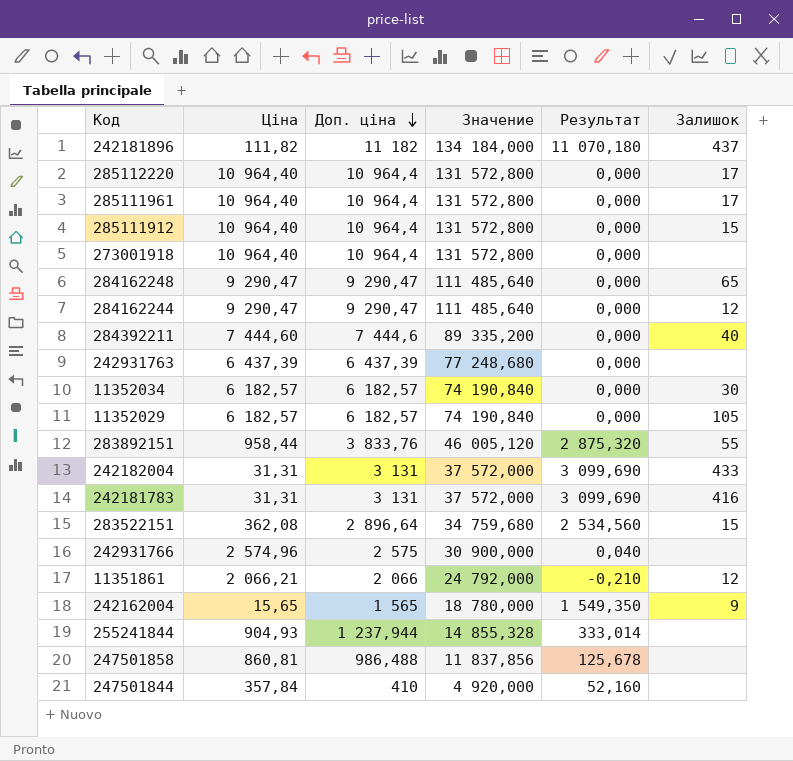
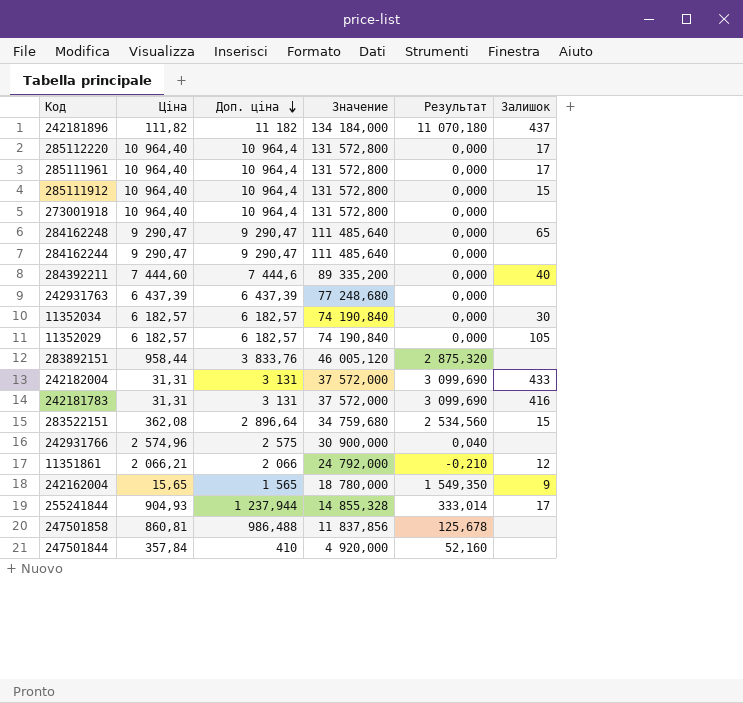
284162244 | Залишок: 12 -> none
283892151 | Залишок: 55 -> none
255241844 | Залишок: none -> 17

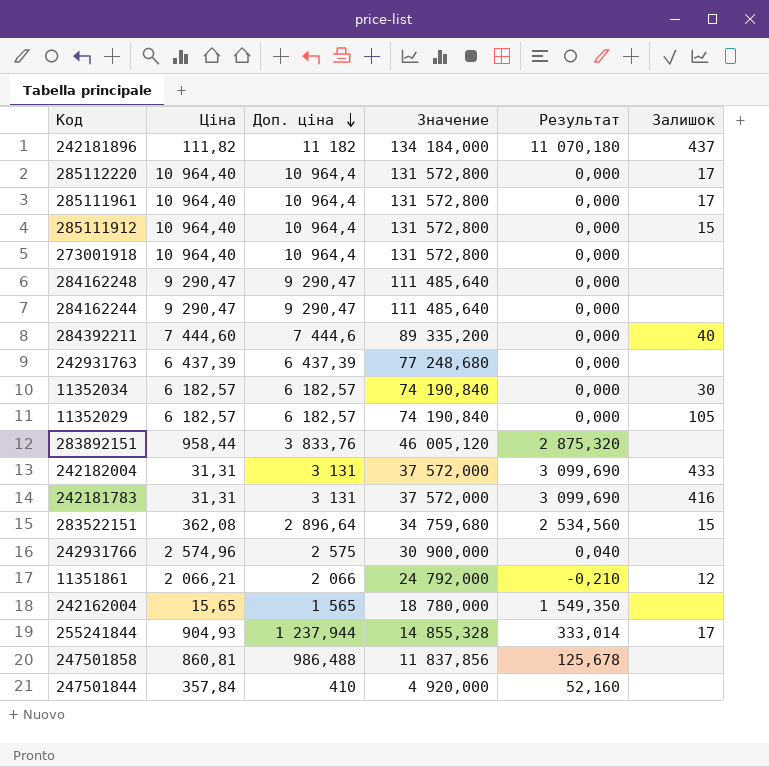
284162248 | Залишок: 65 -> none
242162004 | Залишок: 9 -> none

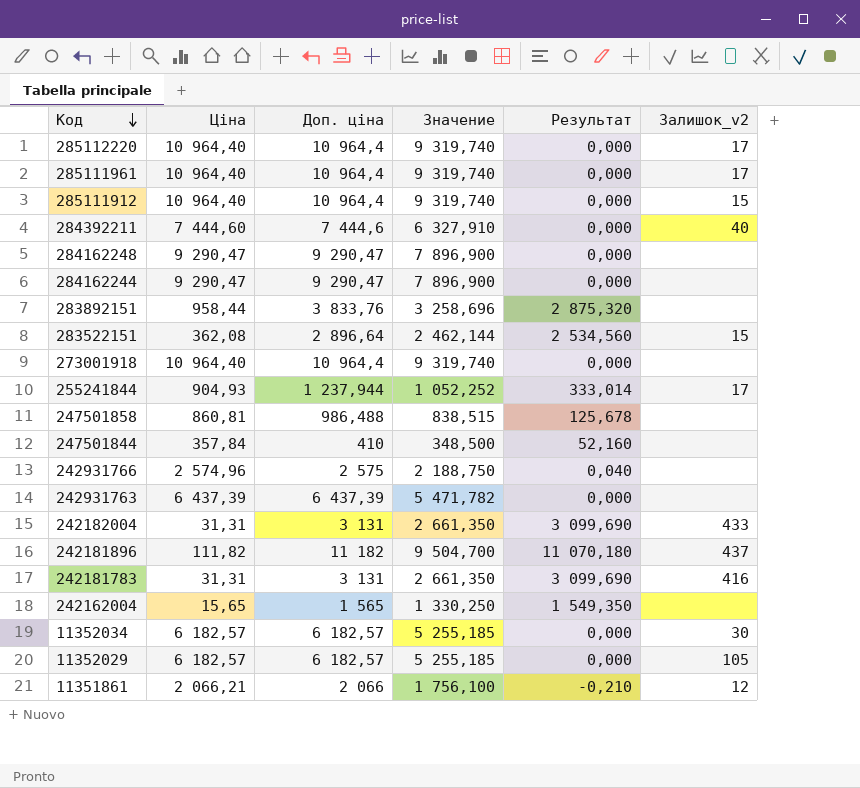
row order: Доп. ціна descending -> Код descending
column Значение | formula: [Доп. ціна] * 12 -> [Доп. ціна] * 0,85
column name: Залишок -> Залишок_v2

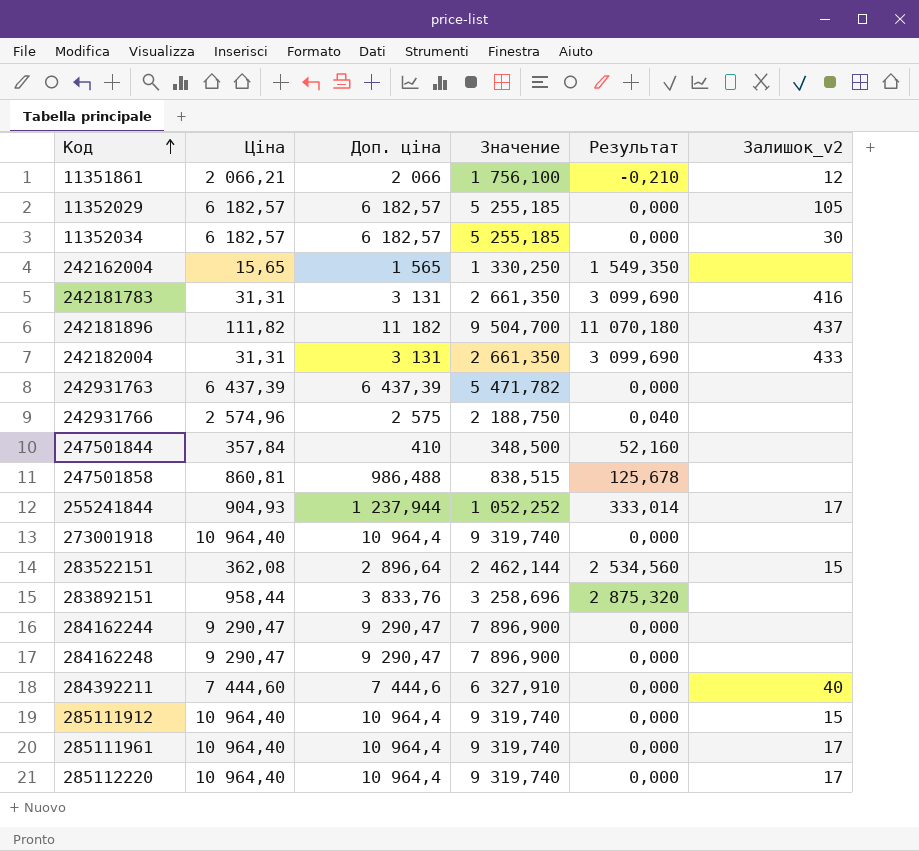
row order: Код descending -> Код ascending

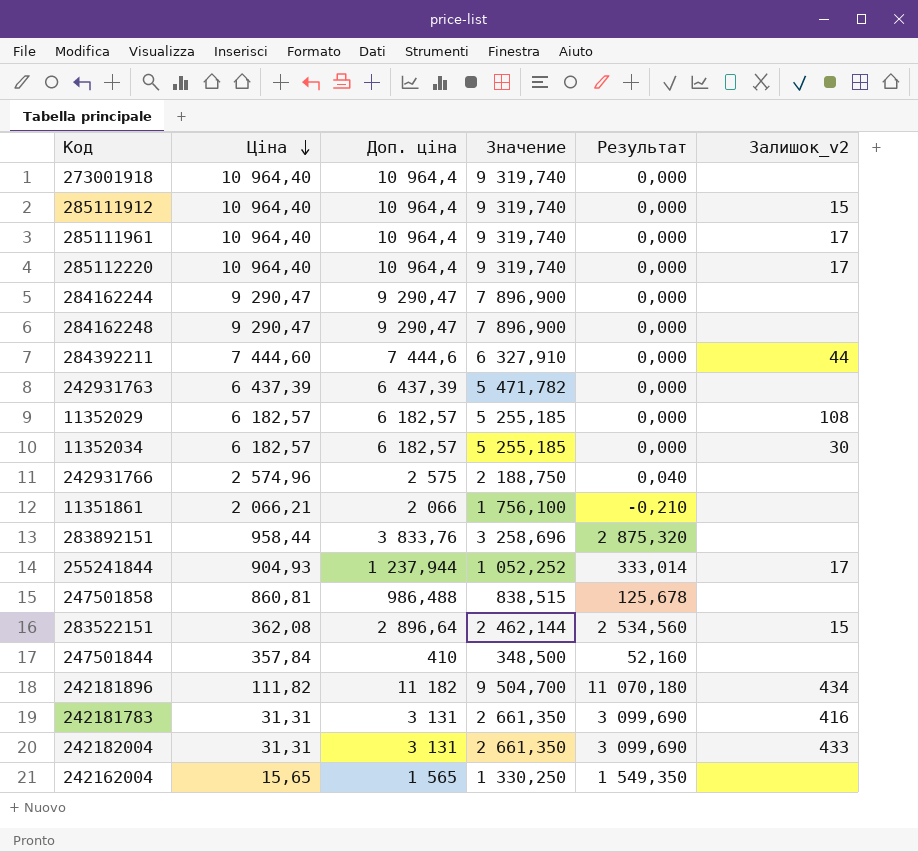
row order: Код ascending -> Ціна descending
284392211 | Залишок_v2: 40 -> 44
11352029 | Залишок_v2: 105 -> 108
11351861 | Залишок_v2: 12 -> none
242181896 | Залишок_v2: 437 -> 434

